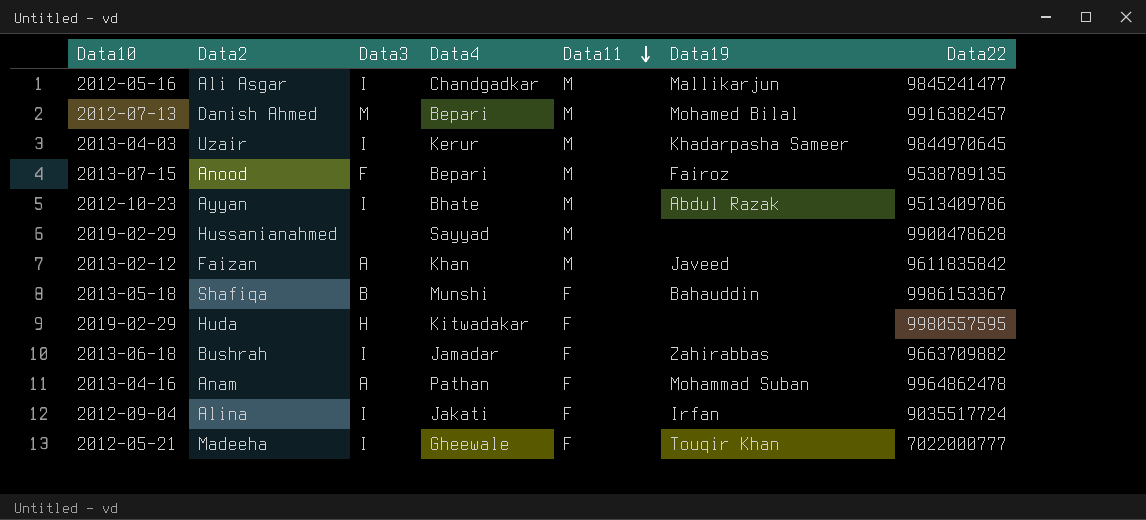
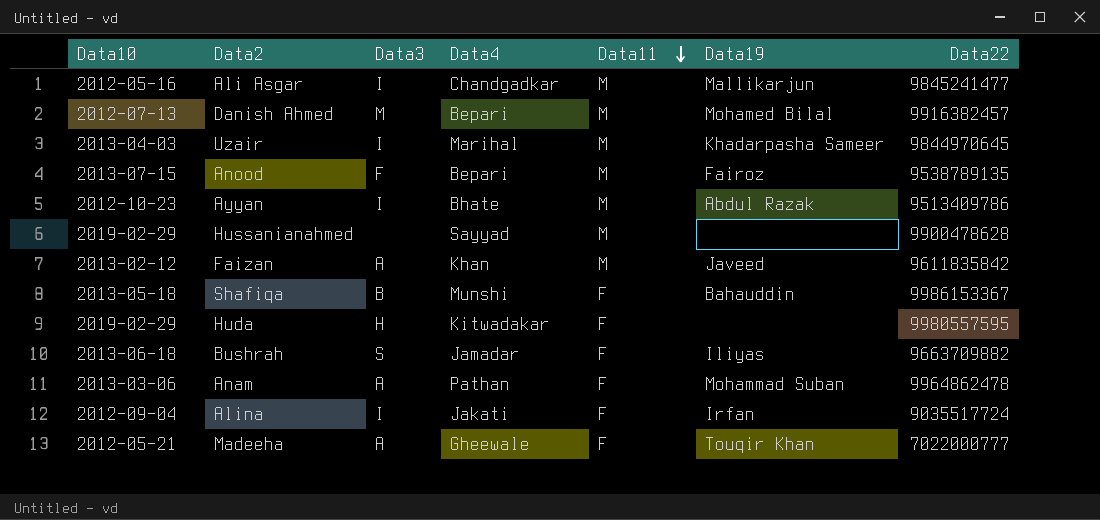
Uzair | Data4: Kerur -> Marihal
Bushrah | Data3: I -> S
Bushrah | Data19: Zahirabbas -> Iliyas
Anam | Data10: 2013-04-16 -> 2013-03-06
Madeeha | Data3: I -> A

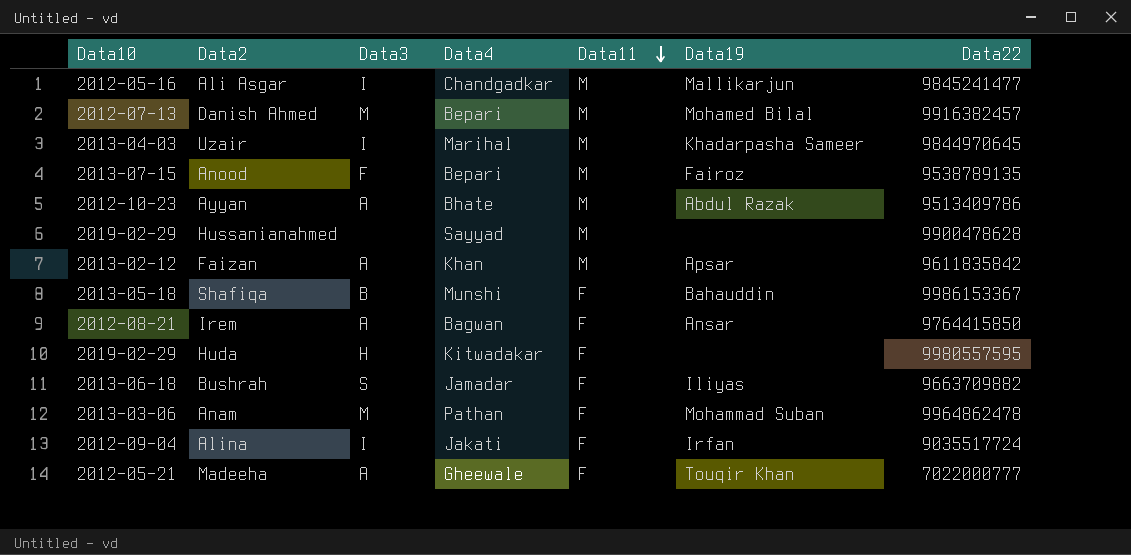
Ayyan | Data3: I -> A
Faizan | Data19: Javeed -> Apsar
row Irem: none -> 2012-08-21 | A | Bagwan | F | Ansar | 9764415850
Anam | Data3: A -> M

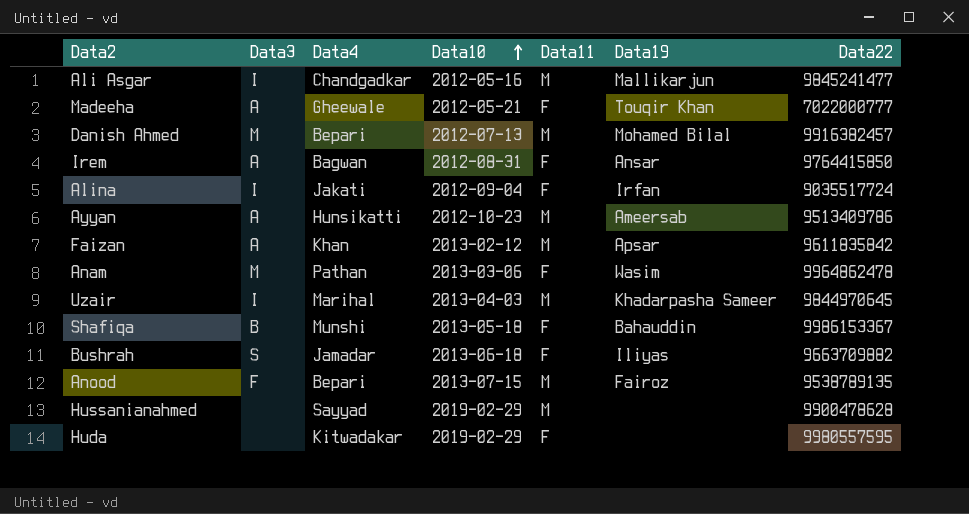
row order: Data11 descending -> Data10 ascending
column Data10 | position: 1 -> 4
Irem | Data10: 2012-08-21 -> 2012-08-31
Ayyan | Data4: Bhate -> Hunsikatti
Ayyan | Data19: Abdul Razak -> Ameersab
Anam | Data19: Mohammad Suban -> Wasim
Huda | Data3: H -> none

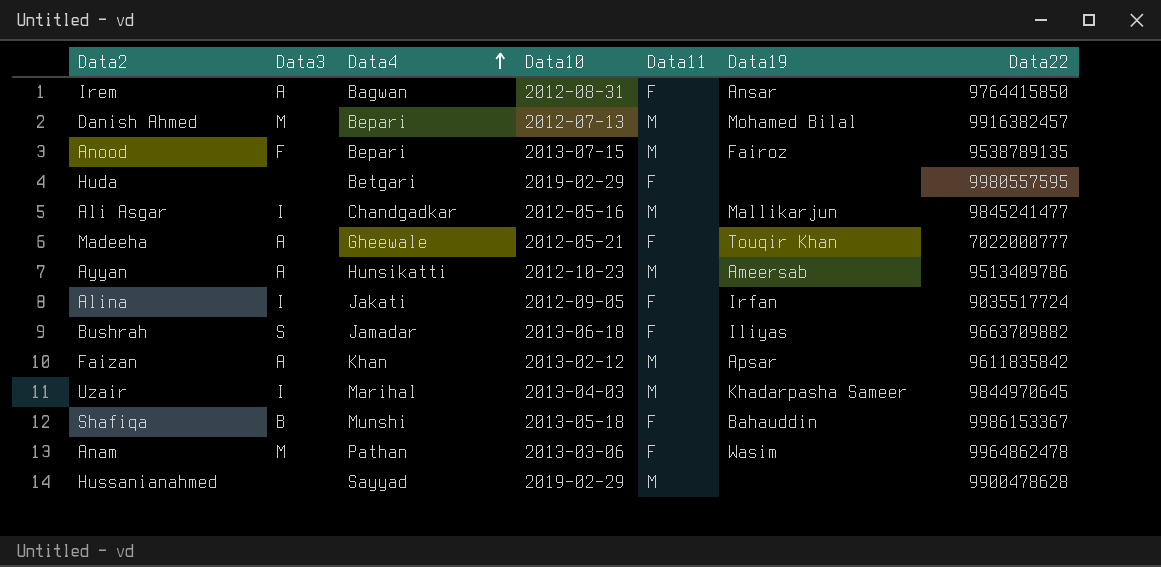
row order: Data10 ascending -> Data4 ascending
Huda | Data4: Kitwadakar -> Betgari
Alina | Data10: 2012-09-04 -> 2012-09-05

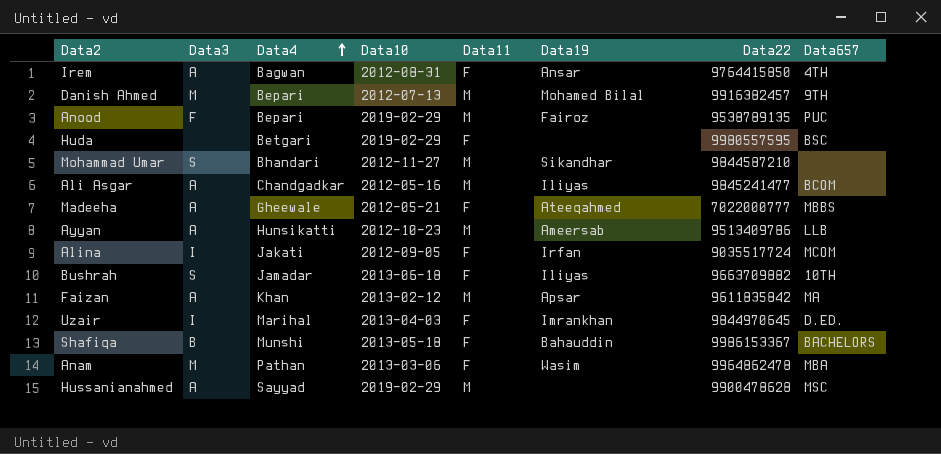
column Data657 | position: none -> 8
Anood | Data10: 2013-07-15 -> 2019-02-29
row Mohammad Umar: none -> S | Bhandari | 2012-11-27 | M | Sikandhar | 9844587210 | none
Ali Asgar | Data3: I -> A
Ali Asgar | Data19: Mallikarjun -> Iliyas
Madeeha | Data19: Touqir Khan -> Ateeqahmed
Uzair | Data11: M -> F
Uzair | Data19: Khadarpasha Sameer -> Imrankhan
Hussanianahmed | Data3: none -> A

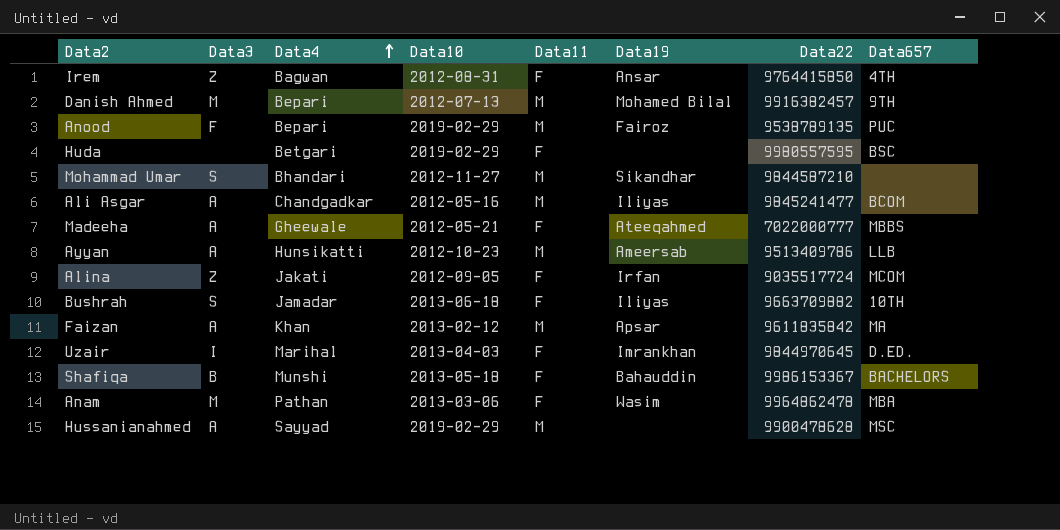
Irem | Data3: A -> Z
Alina | Data3: I -> Z

